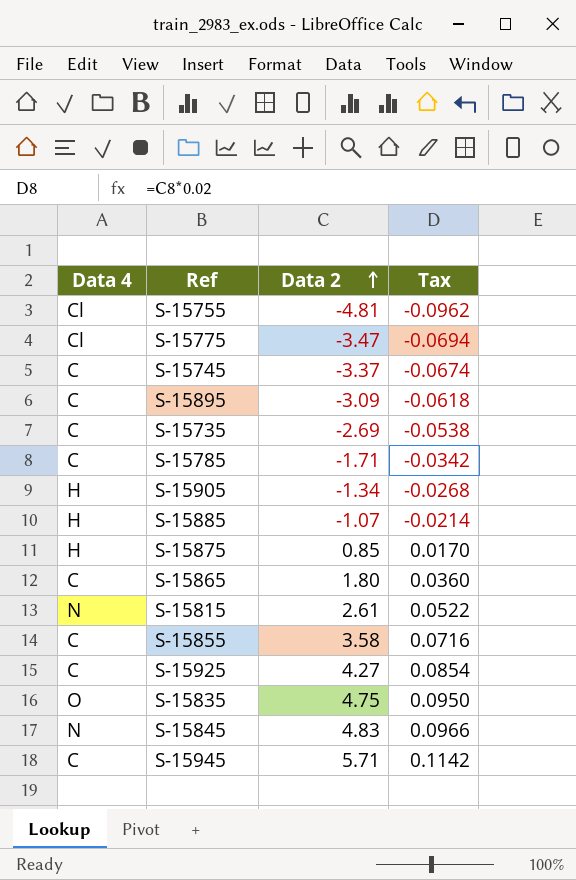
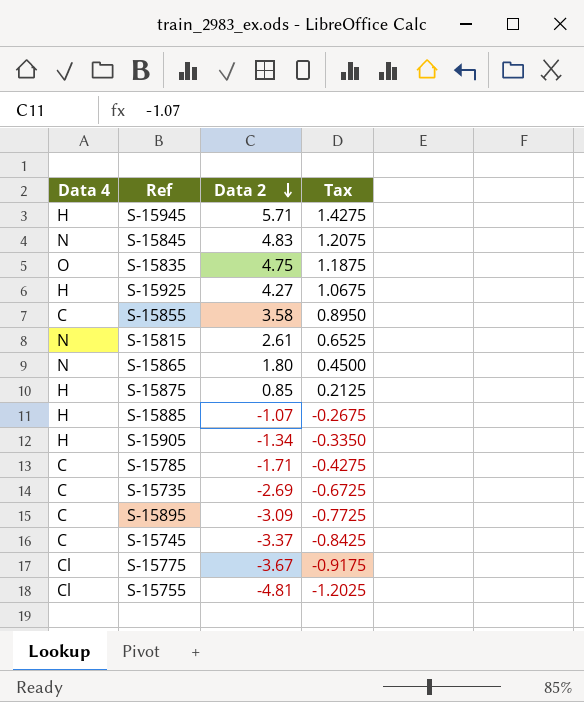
row order: Data 2 ascending -> Data 2 descending
column Tax | formula: [Data 2] * 0.02 -> [Data 2] * 0.25
S-15945 | Data 4: C -> H
S-15925 | Data 4: C -> H
S-15865 | Data 4: C -> N
S-15775 | Data 2: -3.47 -> -3.67

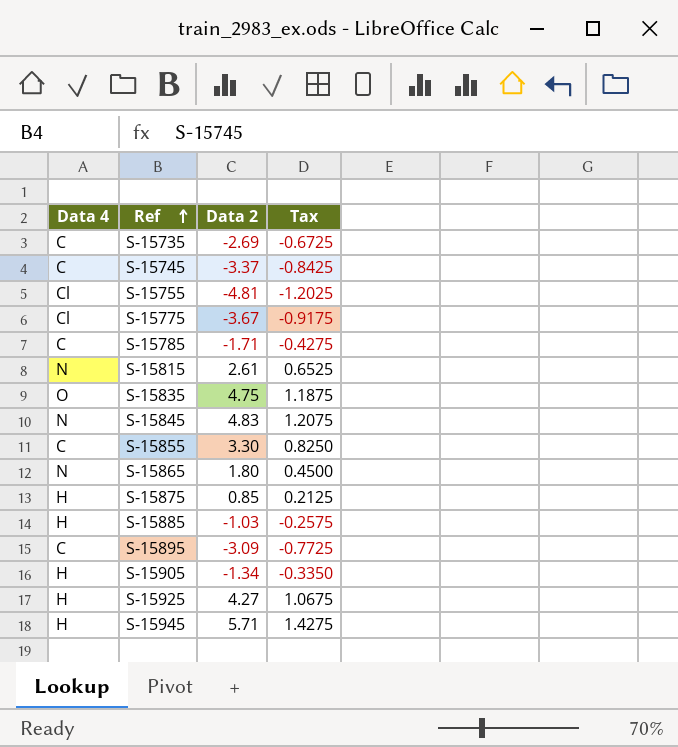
row order: Data 2 descending -> Ref ascending
S-15855 | Data 2: 3.58 -> 3.30
S-15855 | Tax: 0.8950 -> 0.8250
S-15885 | Data 2: -1.07 -> -1.03
S-15885 | Tax: -0.2675 -> -0.2575

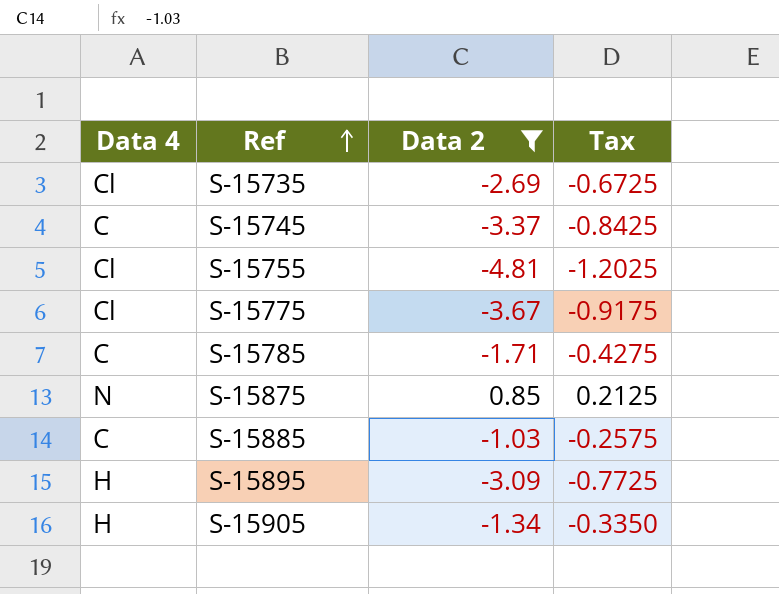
filter: none -> Data 2 <= 0.85
S-15735 | Data 4: C -> Cl
S-15875 | Data 4: H -> N
S-15885 | Data 4: H -> C
S-15895 | Data 4: C -> H

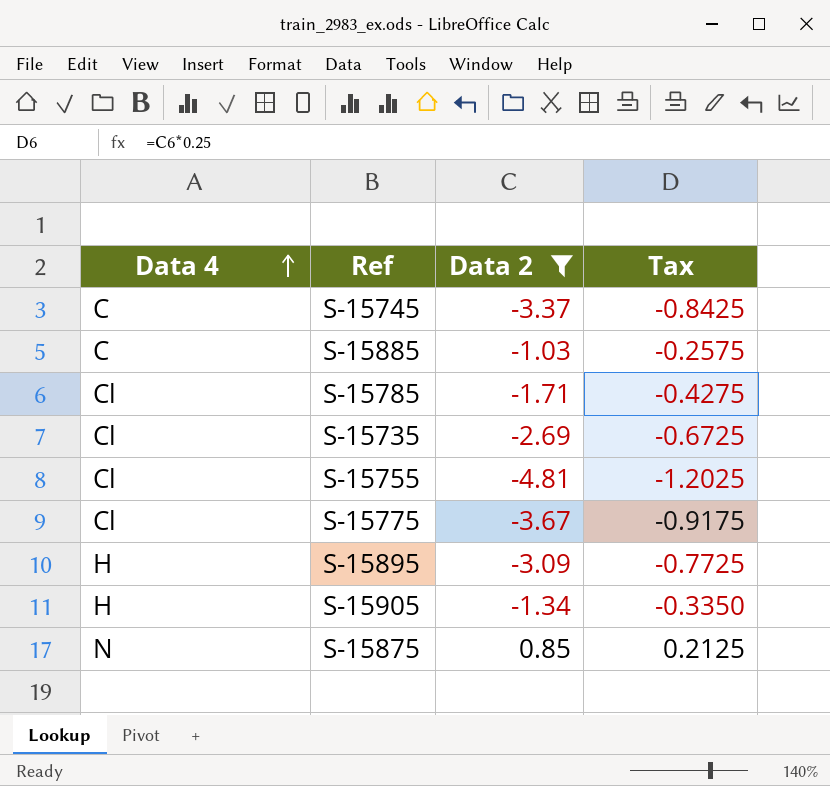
row order: Ref ascending -> Data 4 ascending
S-15785 | Data 4: C -> Cl

